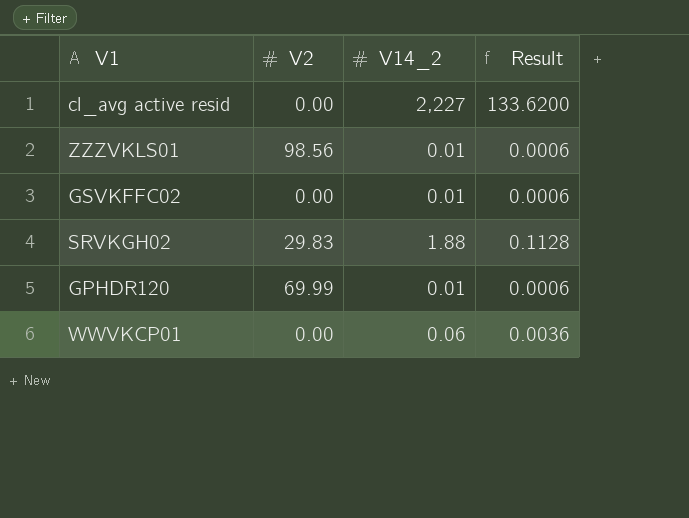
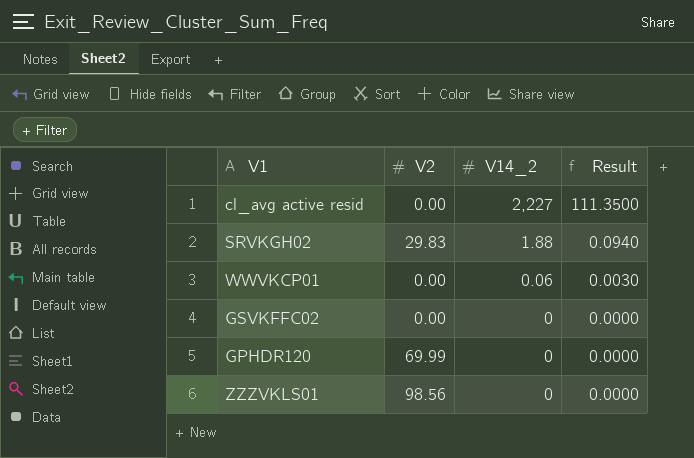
row order: none -> V14_2 descending
column Result | formula: [V14_2] * 0.06 -> [V14_2] * 0.05
GSVKFFC02 | V14_2: 0.01 -> 0
GPHDR120 | V14_2: 0.01 -> 0
ZZZVKLS01 | V14_2: 0.01 -> 0

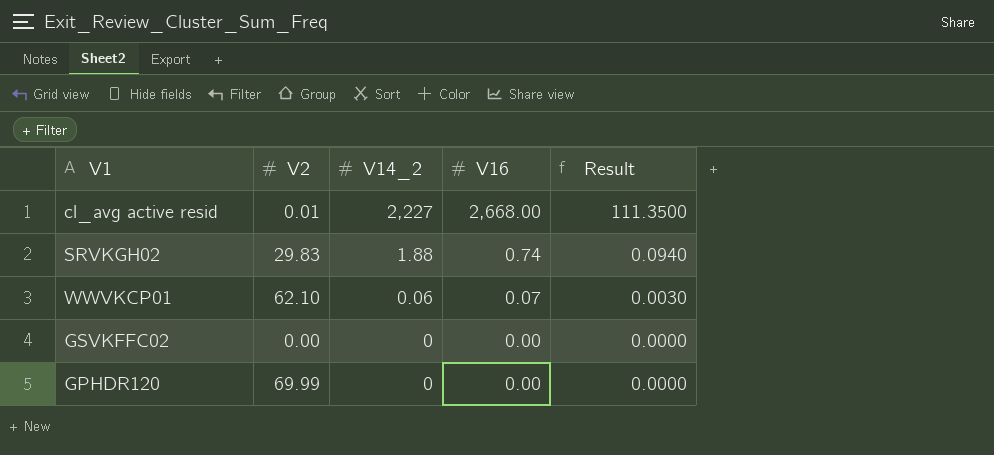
column V16 | position: none -> 4
row ZZZVKLS01: 98.56 | 0 | 0.0000 -> none
cl_avg active resid | V2: 0.00 -> 0.01
WWVKCP01 | V2: 0.00 -> 62.10

